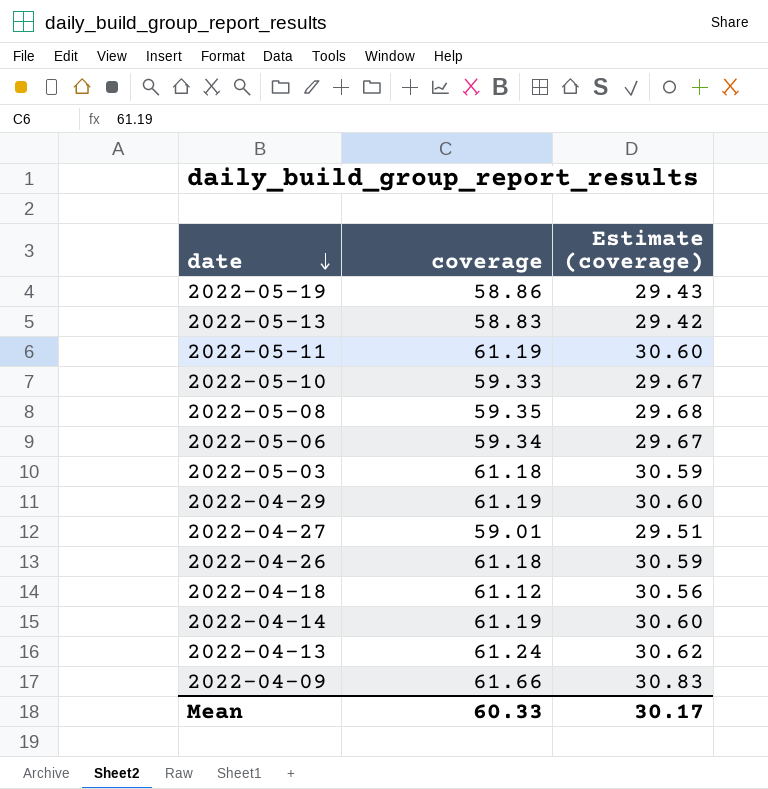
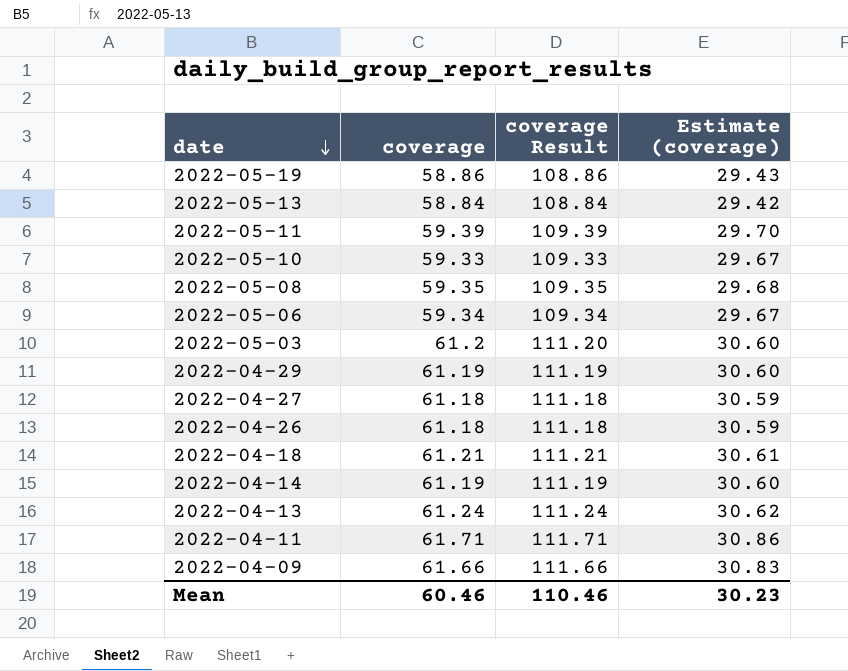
column coverage Result | formula: none -> [coverage] + 50
2022-05-13 | coverage: 58.83 -> 58.84
2022-05-11 | coverage: 61.19 -> 59.39
2022-05-11 | Estimate (coverage): 30.60 -> 29.70
2022-05-03 | coverage: 61.18 -> 61.2
2022-05-03 | Estimate (coverage): 30.59 -> 30.60
2022-04-27 | coverage: 59.01 -> 61.18
2022-04-27 | Estimate (coverage): 29.51 -> 30.59
2022-04-18 | coverage: 61.12 -> 61.21
2022-04-18 | Estimate (coverage): 30.56 -> 30.61
row 2022-04-11: none -> 61.71 | 111.71 | 30.86
Mean | coverage: 60.33 -> 60.46
Mean | Estimate (coverage): 30.17 -> 30.23

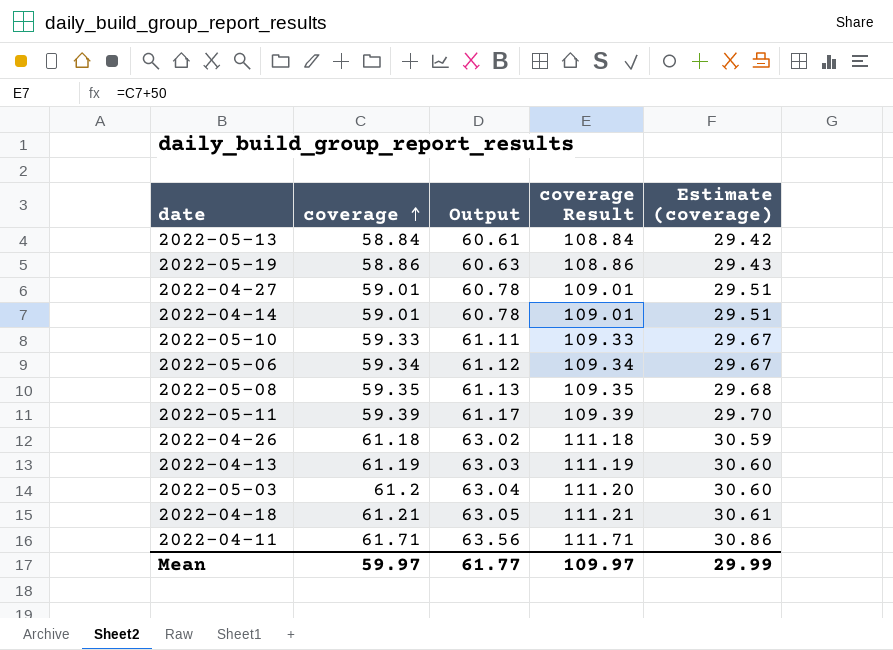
row order: date descending -> coverage ascending
column Output | formula: none -> [coverage] * 1.03
row 2022-04-29: 61.19 | 111.19 | 30.60 -> none
row 2022-04-09: 61.66 | 111.66 | 30.83 -> none
2022-04-27 | coverage: 61.18 -> 59.01
2022-04-27 | coverage Result: 111.18 -> 109.01
2022-04-27 | Estimate (coverage): 30.59 -> 29.51
2022-04-14 | coverage: 61.19 -> 59.01
2022-04-14 | coverage Result: 111.19 -> 109.01
2022-04-14 | Estimate (coverage): 30.60 -> 29.51
2022-04-13 | coverage: 61.24 -> 61.19
2022-04-13 | coverage Result: 111.24 -> 111.19
2022-04-13 | Estimate (coverage): 30.62 -> 30.60
Mean | coverage: 60.46 -> 59.97
Mean | coverage Result: 110.46 -> 109.97
Mean | Estimate (coverage): 30.23 -> 29.99

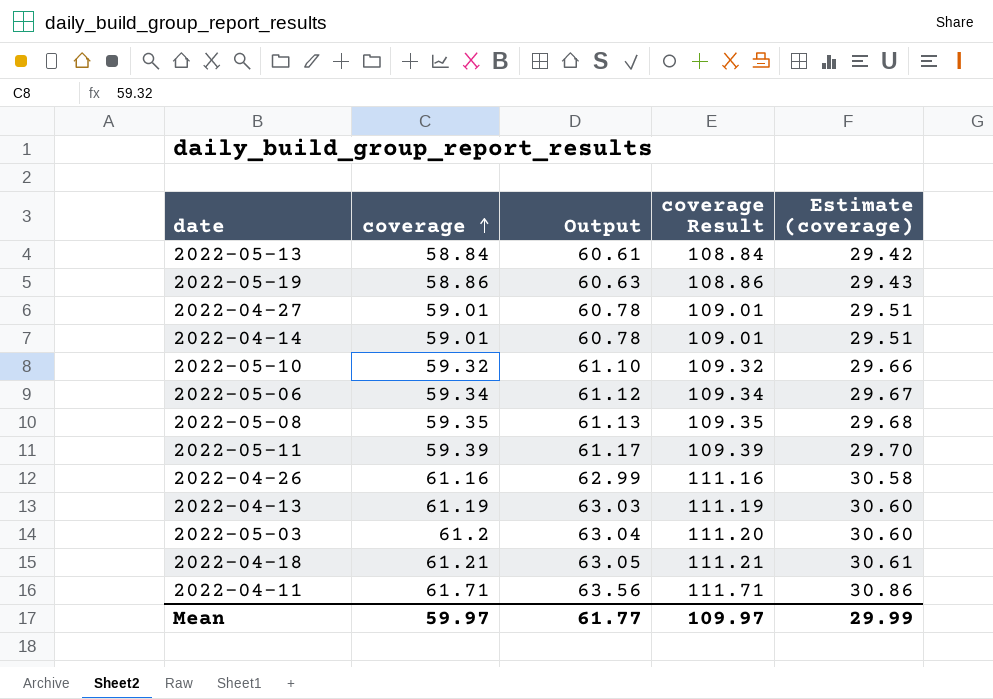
2022-05-10 | coverage: 59.33 -> 59.32
2022-05-10 | Output: 61.11 -> 61.10
2022-05-10 | coverage Result: 109.33 -> 109.32
2022-05-10 | Estimate (coverage): 29.67 -> 29.66
2022-04-26 | coverage: 61.18 -> 61.16
2022-04-26 | Output: 63.02 -> 62.99
2022-04-26 | coverage Result: 111.18 -> 111.16
2022-04-26 | Estimate (coverage): 30.59 -> 30.58

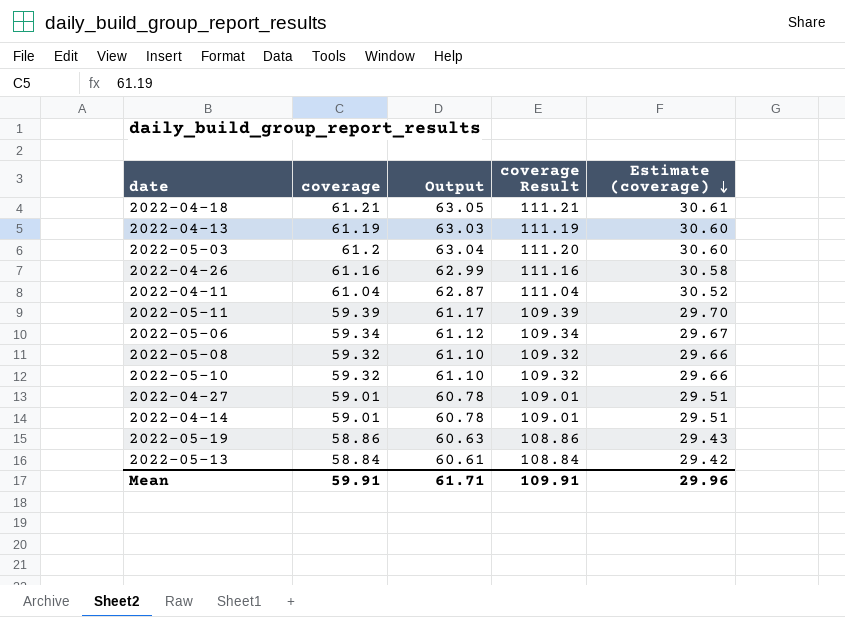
row order: coverage ascending -> Estimate (coverage) descending
2022-04-11 | coverage: 61.71 -> 61.04
2022-04-11 | Output: 63.56 -> 62.87
2022-04-11 | coverage Result: 111.71 -> 111.04
2022-04-11 | Estimate (coverage): 30.86 -> 30.52
2022-05-08 | coverage: 59.35 -> 59.32
2022-05-08 | Output: 61.13 -> 61.10
2022-05-08 | coverage Result: 109.35 -> 109.32
2022-05-08 | Estimate (coverage): 29.68 -> 29.66
Mean | coverage: 59.97 -> 59.91
Mean | Output: 61.77 -> 61.71
Mean | coverage Result: 109.97 -> 109.91
Mean | Estimate (coverage): 29.99 -> 29.96

